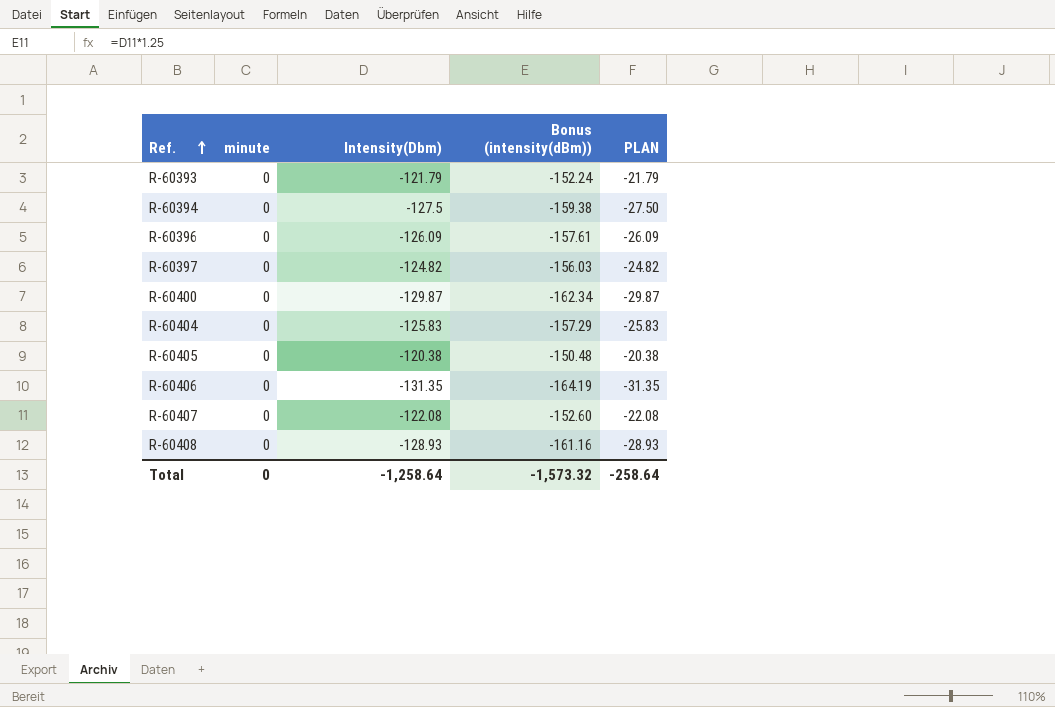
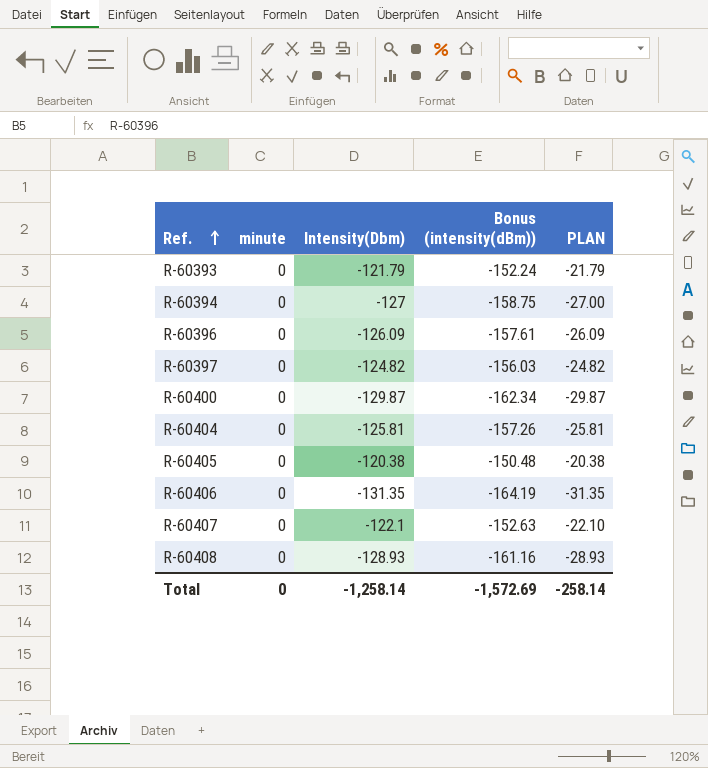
R-60394 | Intensity(Dbm): -127.5 -> -127
R-60394 | Bonus (intensity(dBm)): -159.38 -> -158.75
R-60394 | PLAN: -27.50 -> -27.00
R-60404 | Intensity(Dbm): -125.83 -> -125.81
R-60404 | Bonus (intensity(dBm)): -157.29 -> -157.26
R-60404 | PLAN: -25.83 -> -25.81
R-60407 | Intensity(Dbm): -122.08 -> -122.1
R-60407 | Bonus (intensity(dBm)): -152.60 -> -152.63
R-60407 | PLAN: -22.08 -> -22.10
Total | Intensity(Dbm): -1,258.64 -> -1,258.14
Total | Bonus (intensity(dBm)): -1,573.32 -> -1,572.69
Total | PLAN: -258.64 -> -258.14

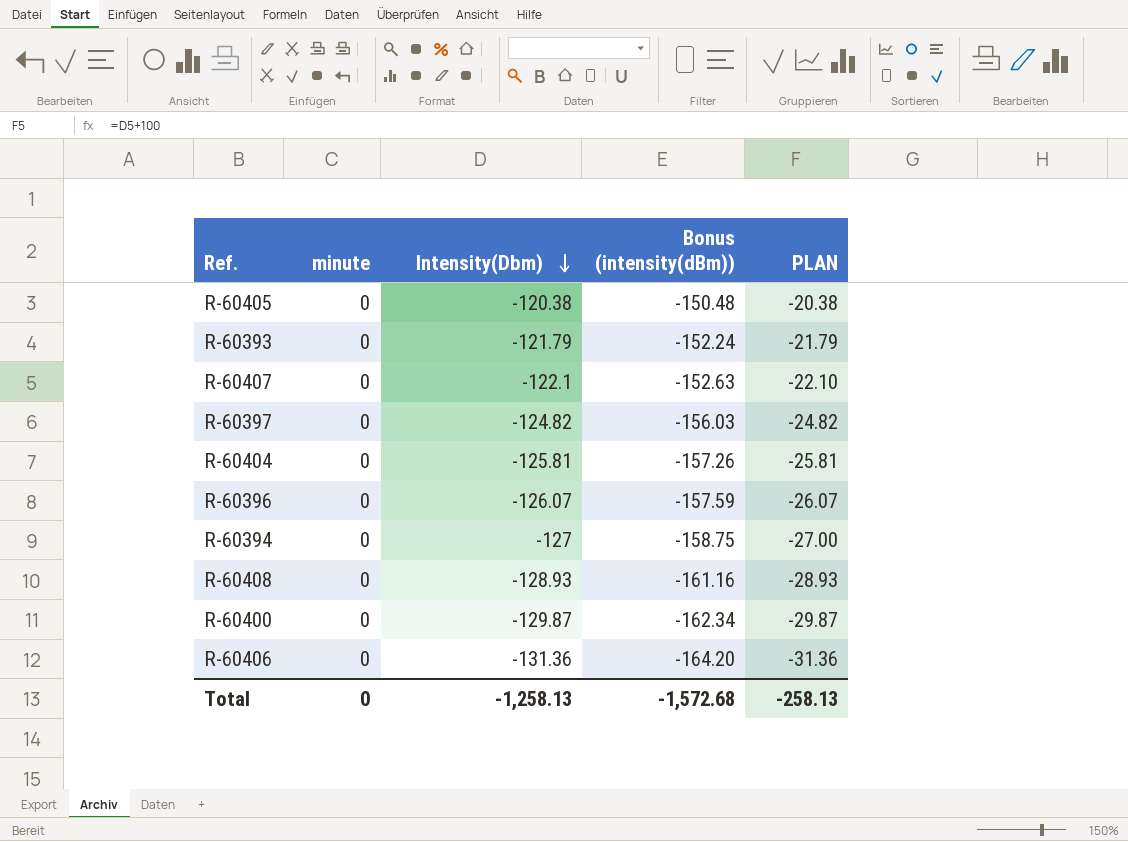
row order: Ref. ascending -> Intensity(Dbm) descending
R-60396 | Intensity(Dbm): -126.09 -> -126.07
R-60396 | Bonus (intensity(dBm)): -157.61 -> -157.59
R-60396 | PLAN: -26.09 -> -26.07
R-60406 | Intensity(Dbm): -131.35 -> -131.36
R-60406 | Bonus (intensity(dBm)): -164.19 -> -164.20
R-60406 | PLAN: -31.35 -> -31.36
Total | Intensity(Dbm): -1,258.14 -> -1,258.13
Total | Bonus (intensity(dBm)): -1,572.69 -> -1,572.68
Total | PLAN: -258.14 -> -258.13

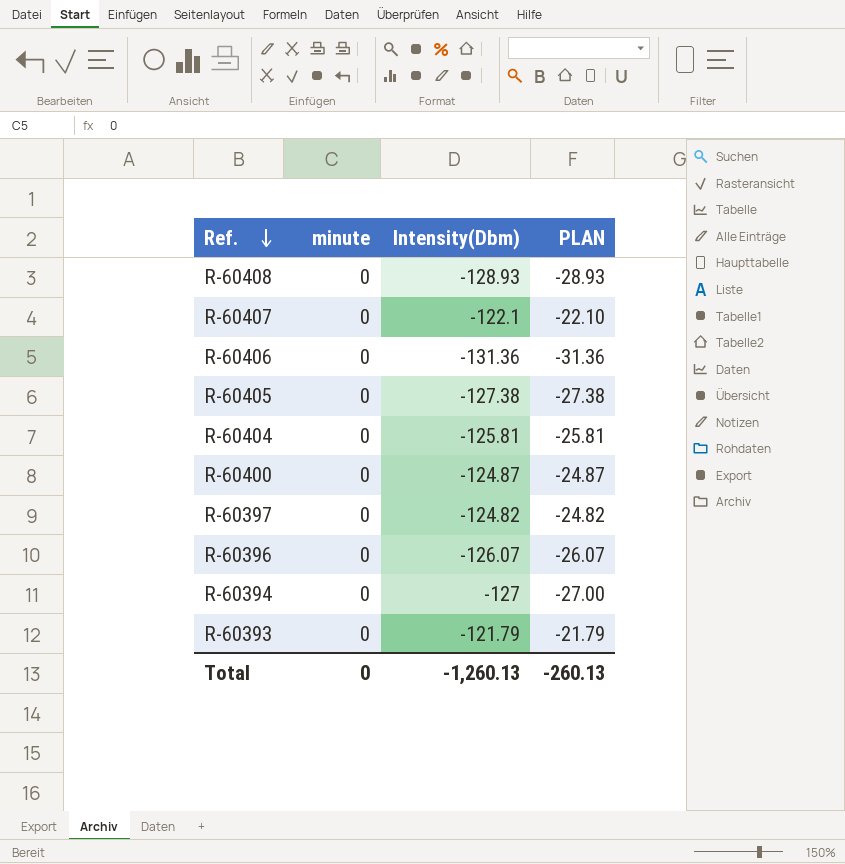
row order: Intensity(Dbm) descending -> Ref. descending
column Bonus (intensity(dBm)) | formula: [Intensity(Dbm)] * 1.25 -> none
R-60405 | Intensity(Dbm): -120.38 -> -127.38
R-60405 | PLAN: -20.38 -> -27.38
R-60400 | Intensity(Dbm): -129.87 -> -124.87
R-60400 | PLAN: -29.87 -> -24.87
Total | Intensity(Dbm): -1,258.13 -> -1,260.13
Total | PLAN: -258.13 -> -260.13

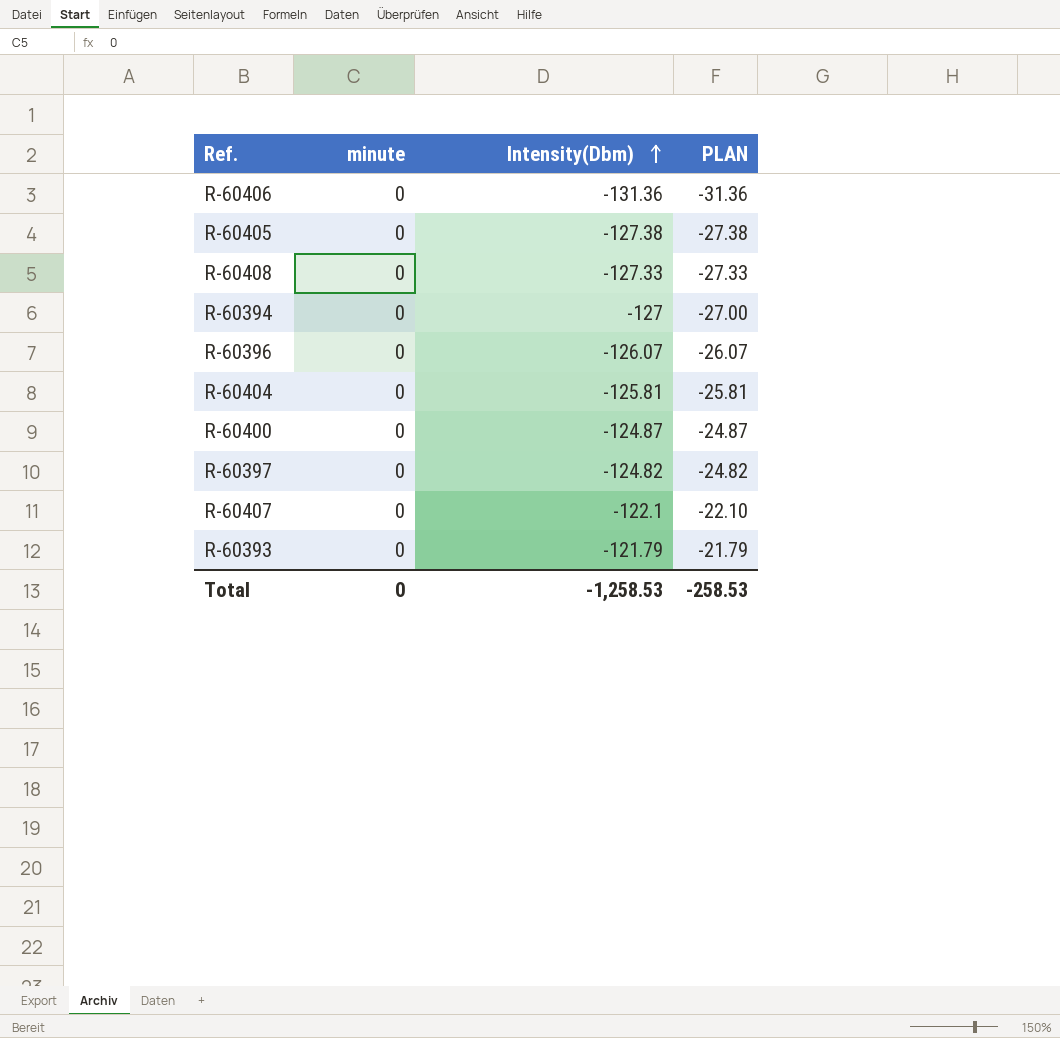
row order: Ref. descending -> Intensity(Dbm) ascending
R-60408 | Intensity(Dbm): -128.93 -> -127.33
R-60408 | PLAN: -28.93 -> -27.33
Total | Intensity(Dbm): -1,260.13 -> -1,258.53
Total | PLAN: -260.13 -> -258.53

